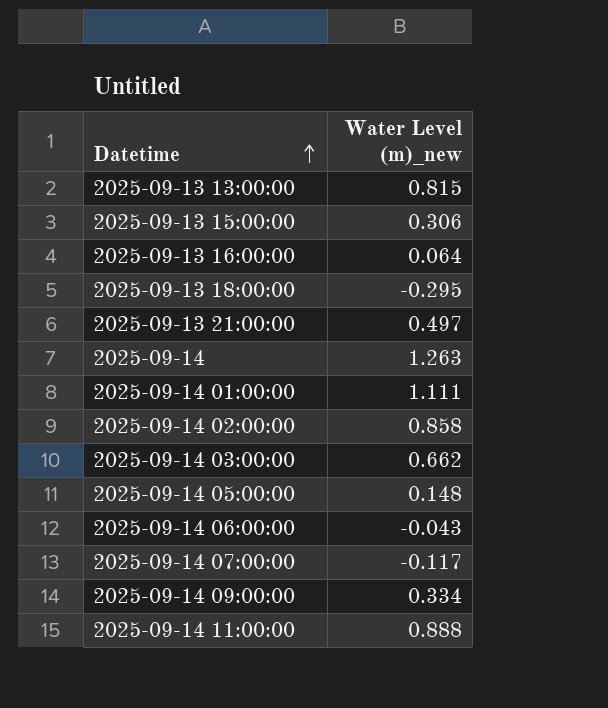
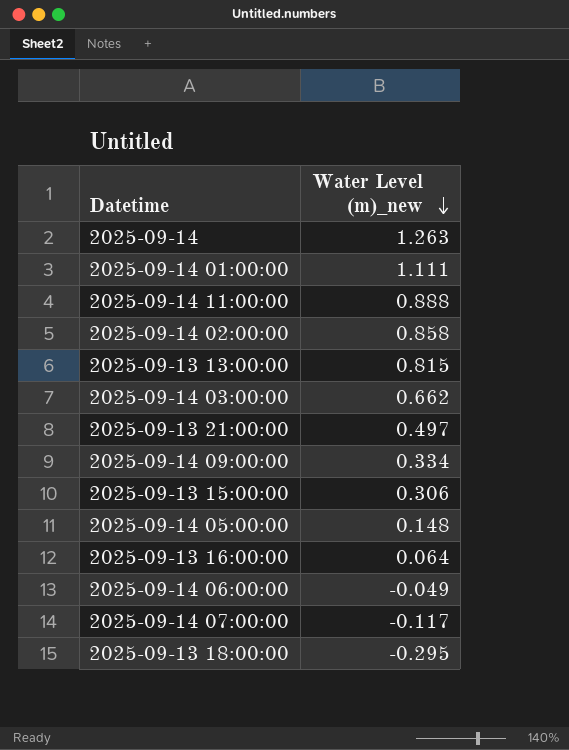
row order: Datetime ascending -> Water Level (m)_new descending
2025-09-14 06:00:00 | Water Level (m)_new: -0.043 -> -0.049

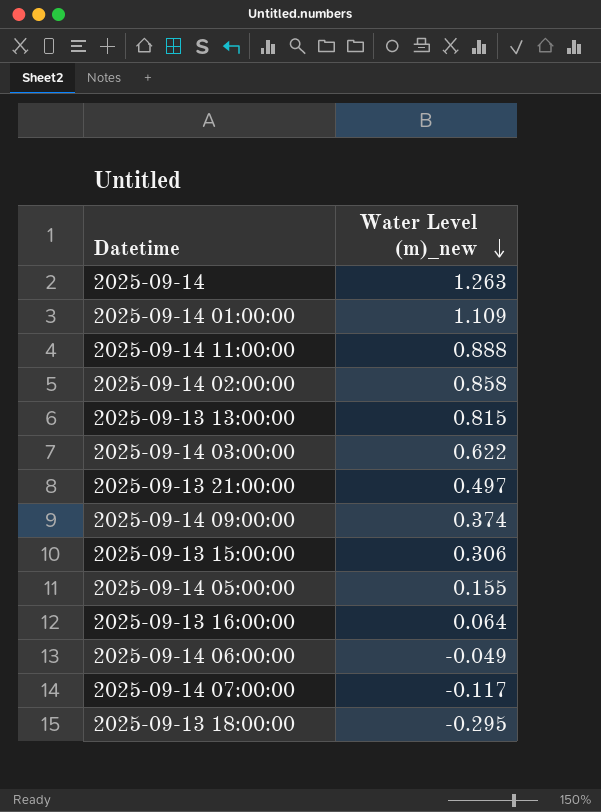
2025-09-14 01:00:00 | Water Level (m)_new: 1.111 -> 1.109
2025-09-14 03:00:00 | Water Level (m)_new: 0.662 -> 0.622
2025-09-14 09:00:00 | Water Level (m)_new: 0.334 -> 0.374
2025-09-14 05:00:00 | Water Level (m)_new: 0.148 -> 0.155

